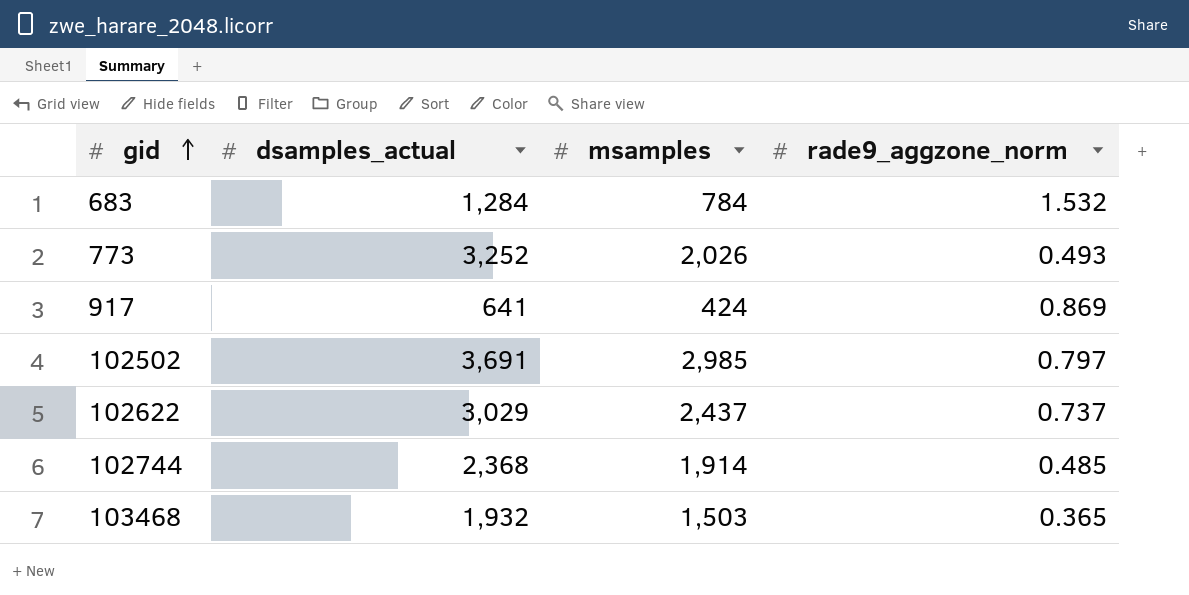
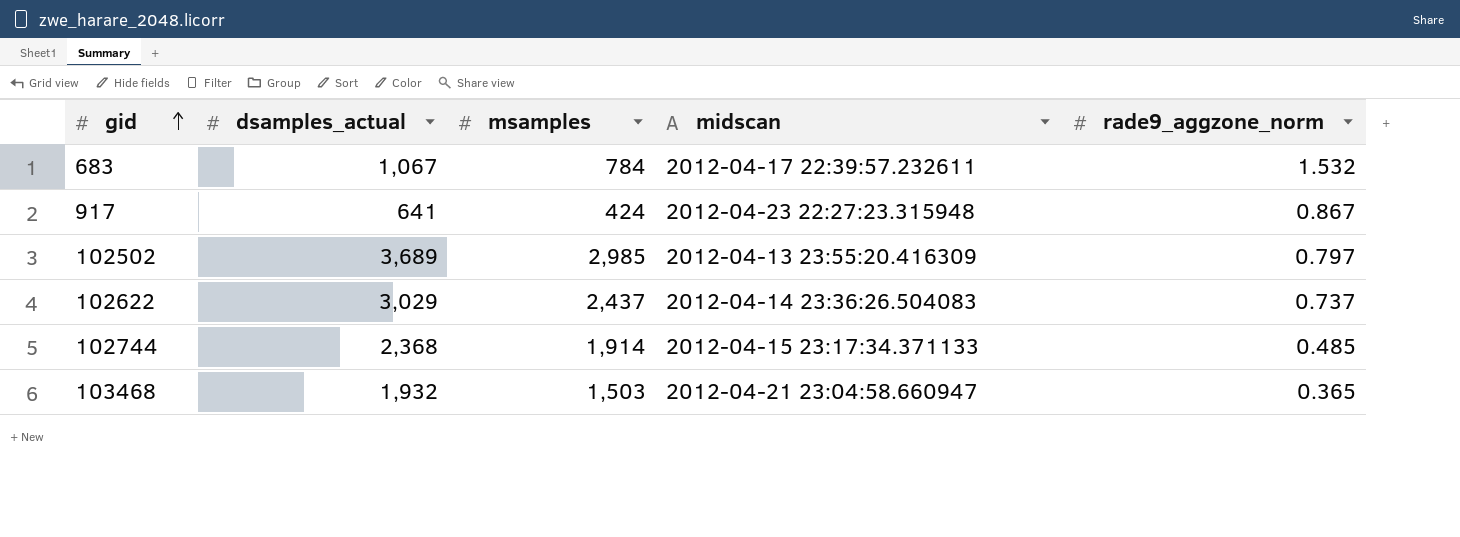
column midscan | position: none -> 4
row 773: 3,252 | 2,026 | 0.493 -> none
683 | dsamples_actual: 1,284 -> 1,067
917 | rade9_aggzone_norm: 0.869 -> 0.867
102502 | dsamples_actual: 3,691 -> 3,689

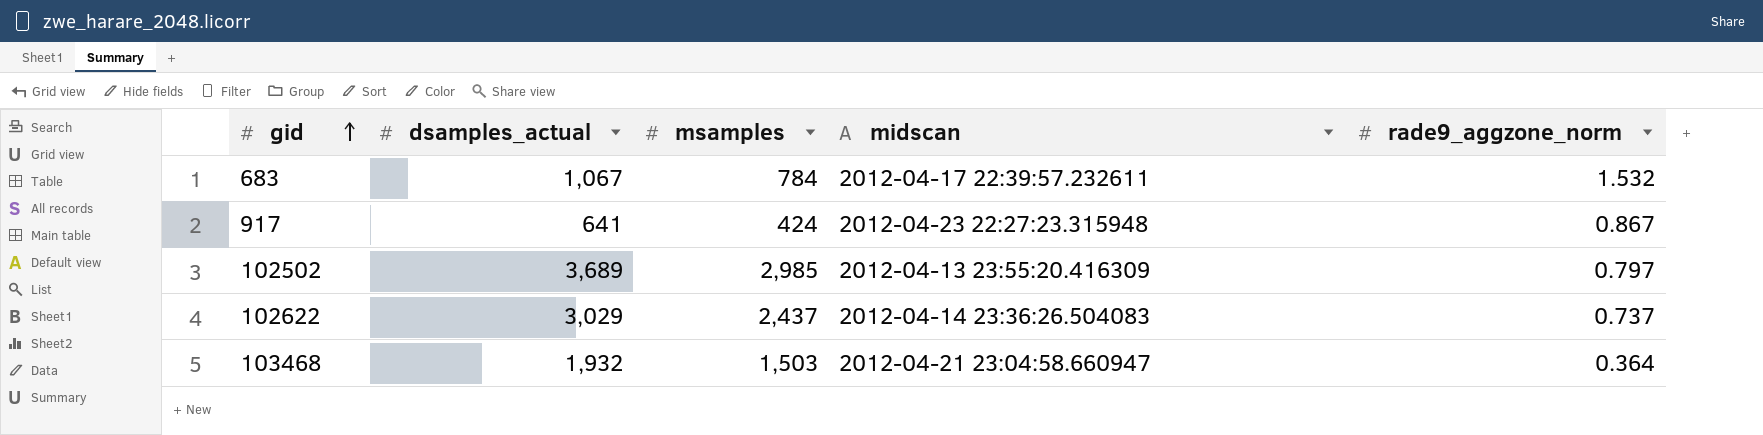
row 102744: 2,368 | 1,914 | 2012-04-15 23:17:34.371133 | 0.485 -> none
103468 | rade9_aggzone_norm: 0.365 -> 0.364

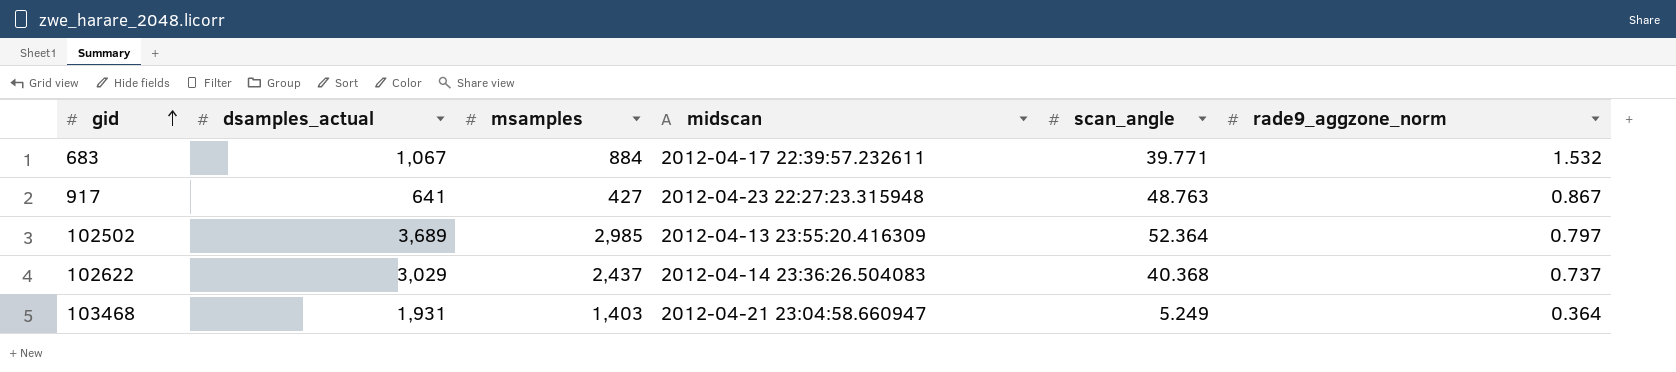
column scan_angle | position: none -> 5
683 | msamples: 784 -> 884
917 | msamples: 424 -> 427
103468 | dsamples_actual: 1,932 -> 1,931
103468 | msamples: 1,503 -> 1,403

